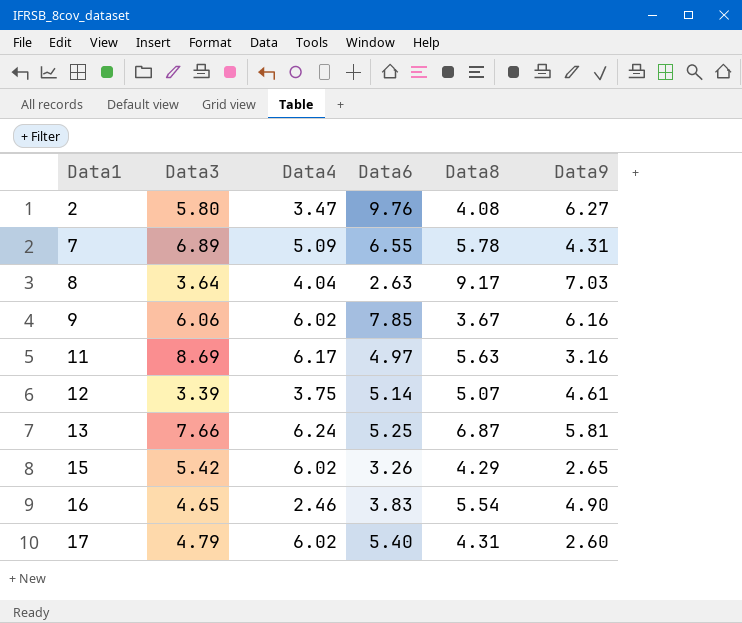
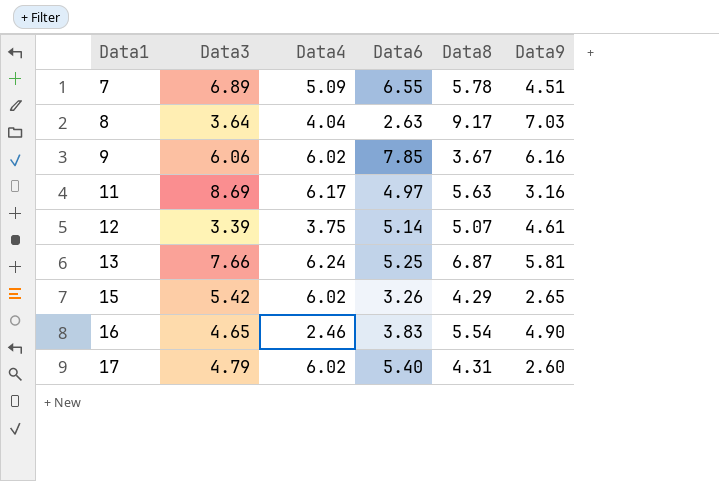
row 2: 5.80 | 3.47 | 9.76 | 4.08 | 6.27 -> none
7 | Data9: 4.31 -> 4.51

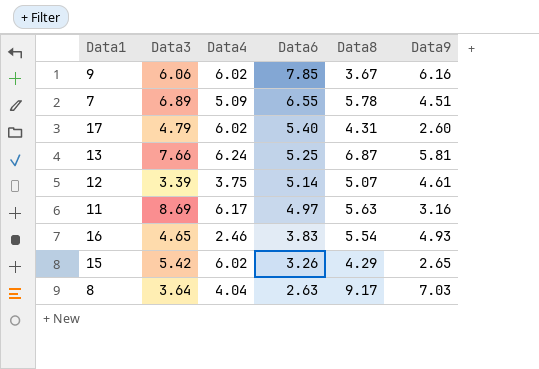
row order: Data1 ascending -> Data6 descending
16 | Data9: 4.90 -> 4.93

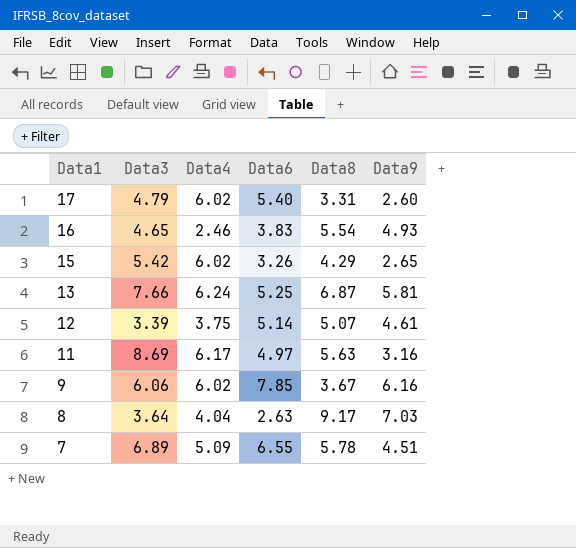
row order: Data6 descending -> Data1 descending
17 | Data8: 4.31 -> 3.31

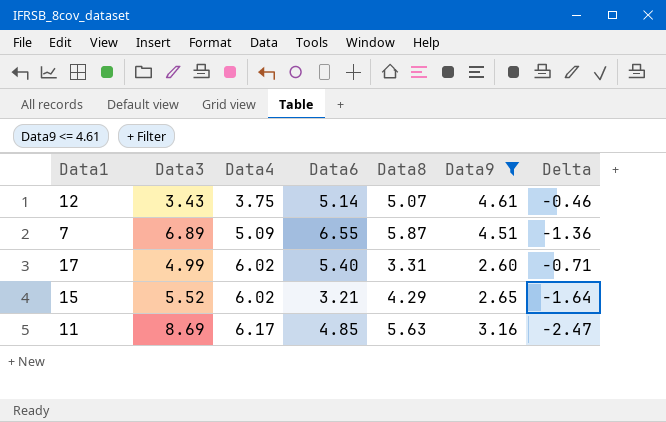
filter: none -> Data9 <= 4.61
row order: Data1 descending -> Data4 ascending
column Delta | formula: none -> [Data9] - [Data8]
12 | Data3: 3.39 -> 3.43
7 | Data8: 5.78 -> 5.87
17 | Data3: 4.79 -> 4.99
15 | Data3: 5.42 -> 5.52
15 | Data6: 3.26 -> 3.21
11 | Data6: 4.97 -> 4.85

